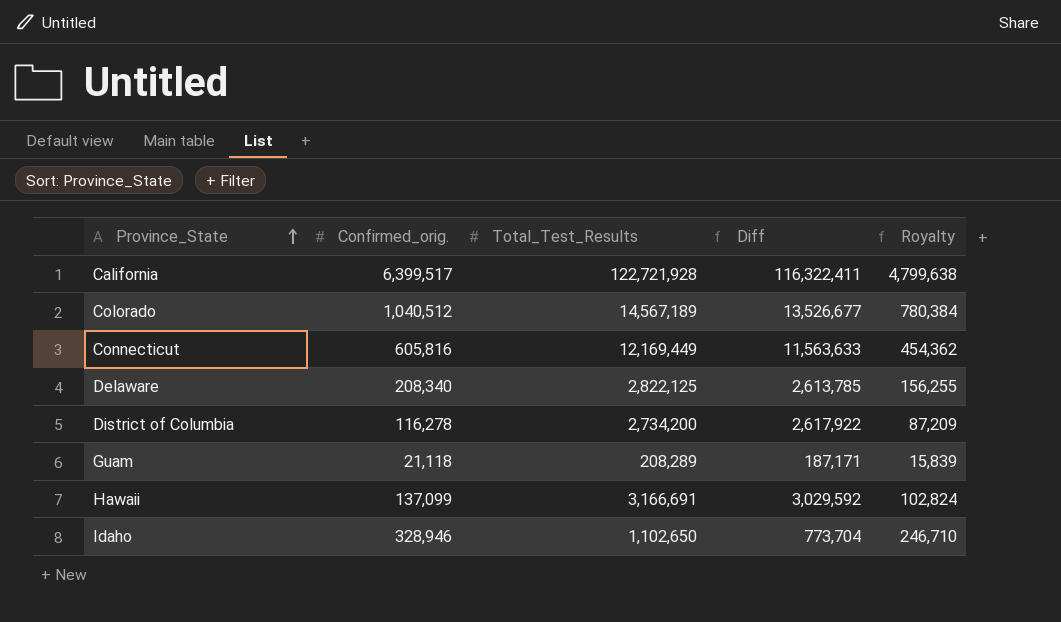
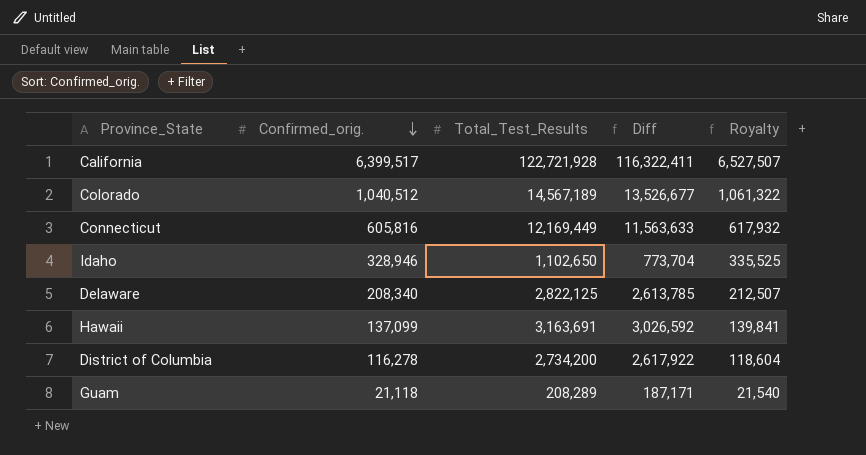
row order: Province_State ascending -> Confirmed_orig. descending
column Royalty | formula: [Confirmed_orig.] * 0.75 -> [Confirmed_orig.] * 1.02
Hawaii | Total_Test_Results: 3,166,691 -> 3,163,691
Hawaii | Diff: 3,029,592 -> 3,026,592

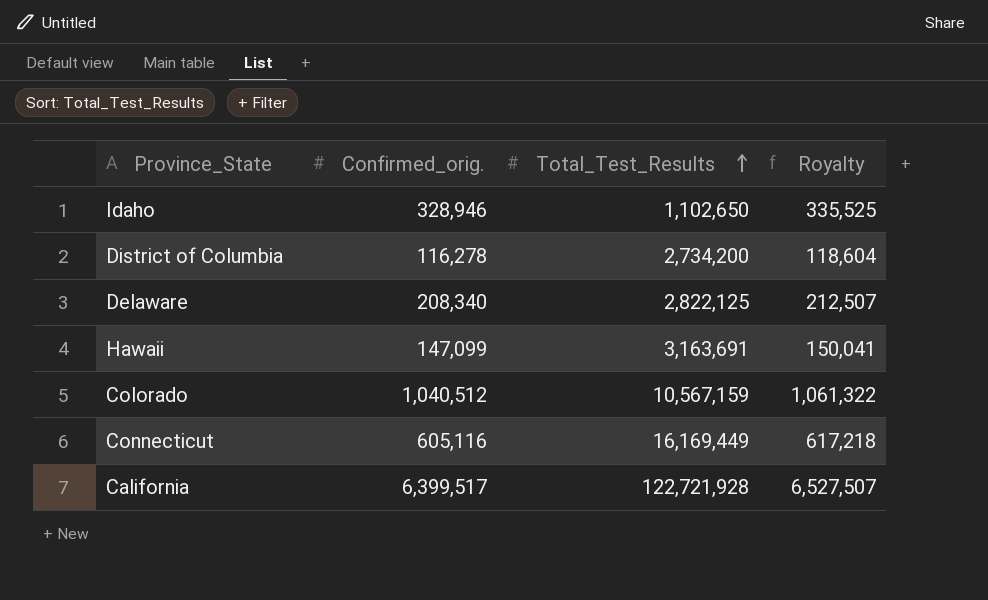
row order: Confirmed_orig. descending -> Total_Test_Results ascending
column Diff | formula: [Total_Test_Results] - [Confirmed_orig.] -> none
row Guam: 21,118 | 208,289 | 187,171 | 21,540 -> none
Hawaii | Confirmed_orig.: 137,099 -> 147,099
Hawaii | Royalty: 139,841 -> 150,041
Colorado | Total_Test_Results: 14,567,189 -> 10,567,159
Connecticut | Confirmed_orig.: 605,816 -> 605,116
Connecticut | Total_Test_Results: 12,169,449 -> 16,169,449
Connecticut | Royalty: 617,932 -> 617,218

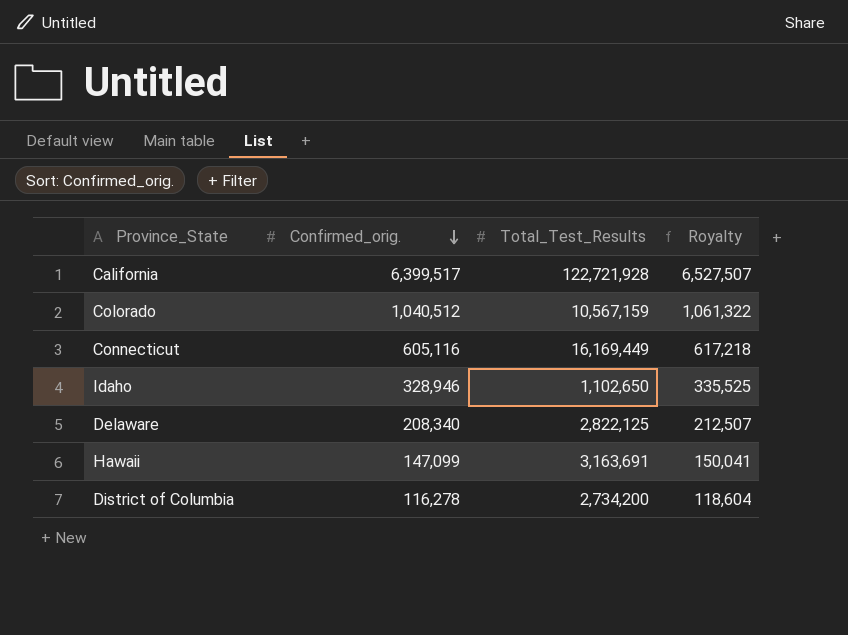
row order: Total_Test_Results ascending -> Confirmed_orig. descending

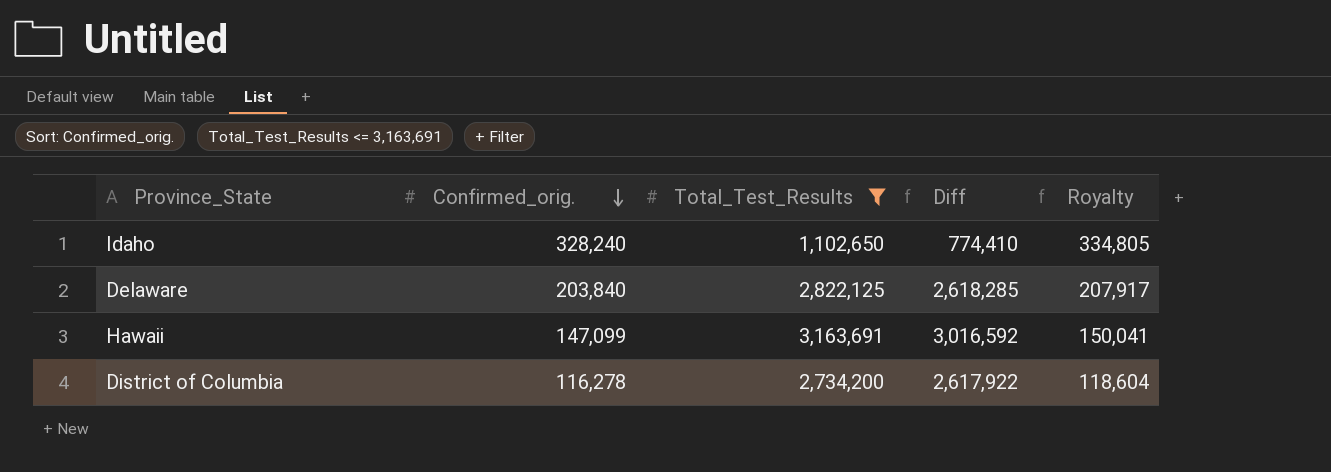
filter: none -> Total_Test_Results <= 3,163,691
column Diff | formula: none -> [Total_Test_Results] - [Confirmed_orig.]
Idaho | Confirmed_orig.: 328,946 -> 328,240
Idaho | Royalty: 335,525 -> 334,805
Delaware | Confirmed_orig.: 208,340 -> 203,840
Delaware | Royalty: 212,507 -> 207,917

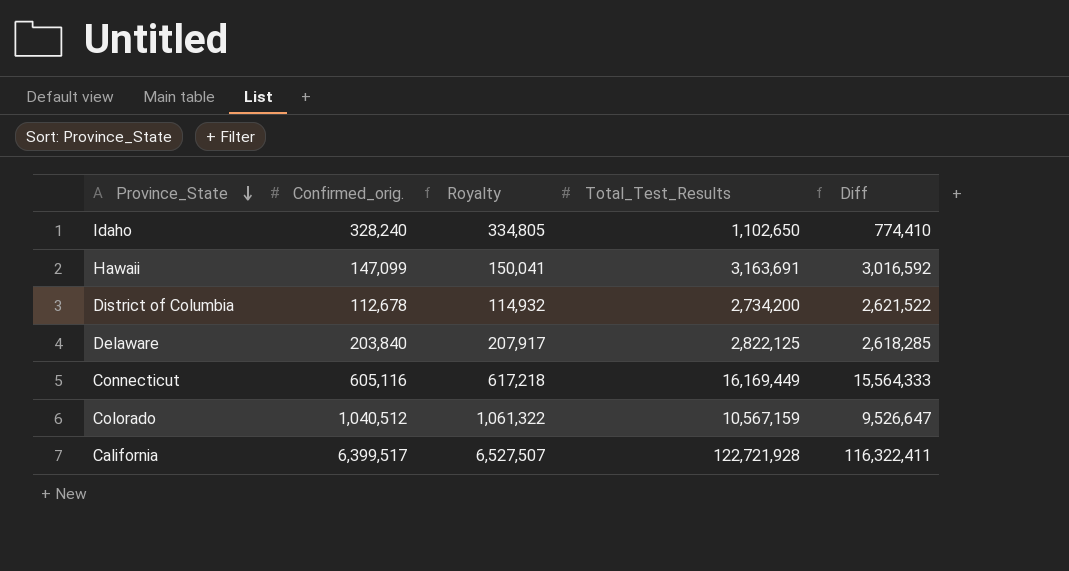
filter: Total_Test_Results <= 3,163,691 -> none
row order: Confirmed_orig. descending -> Province_State descending
column Royalty | position: 5 -> 3
District of Columbia | Confirmed_orig.: 116,278 -> 112,678
District of Columbia | Royalty: 118,604 -> 114,932
District of Columbia | Diff: 2,617,922 -> 2,621,522

